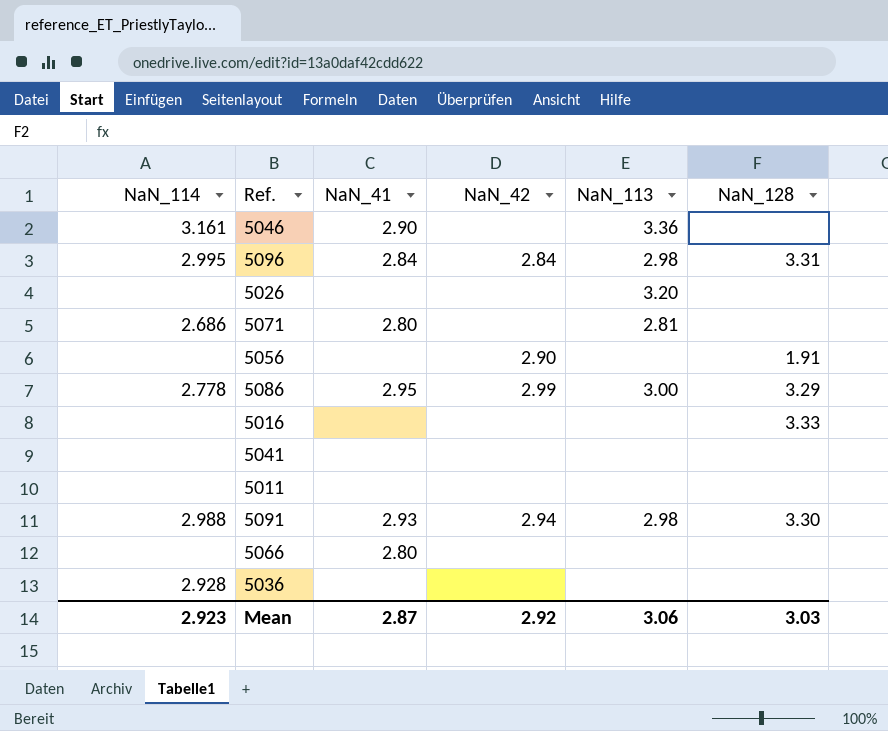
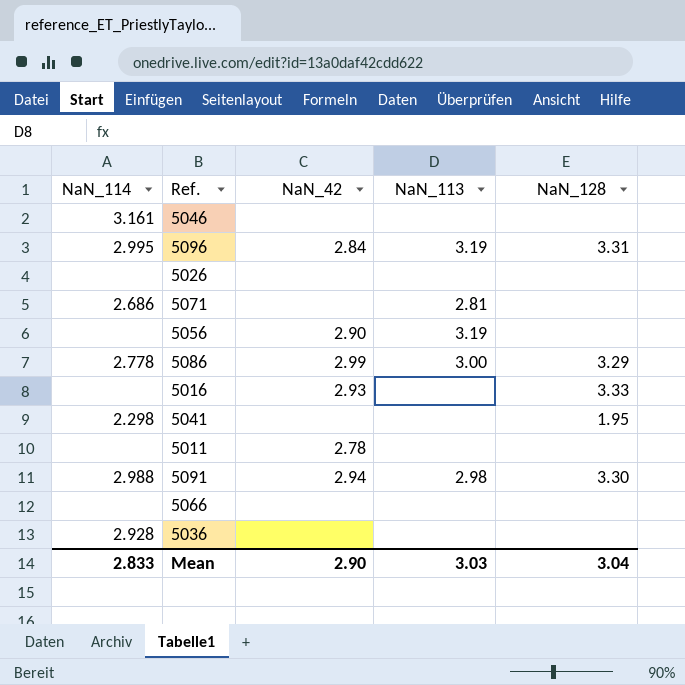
column NaN_41 | position: 3 -> none
5046 | NaN_113: 3.36 -> none
5096 | NaN_113: 2.98 -> 3.19
5026 | NaN_113: 3.20 -> none
5056 | NaN_113: none -> 3.19
5056 | NaN_128: 1.91 -> none
5016 | NaN_42: none -> 2.93
5041 | NaN_114: none -> 2.298
5041 | NaN_128: none -> 1.95
5011 | NaN_42: none -> 2.78
Mean | NaN_114: 2.923 -> 2.833
Mean | NaN_42: 2.92 -> 2.90
Mean | NaN_113: 3.06 -> 3.03
Mean | NaN_128: 3.03 -> 3.04

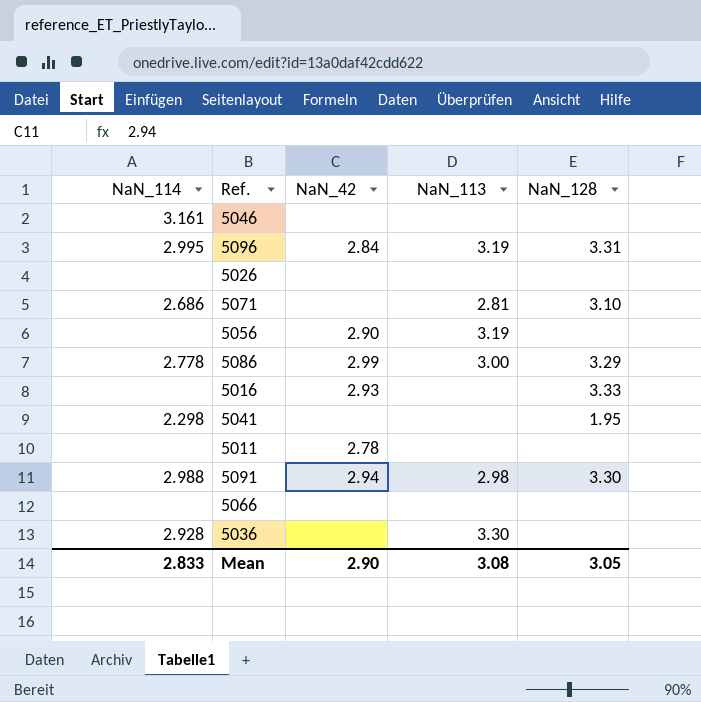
5071 | NaN_128: none -> 3.10
5036 | NaN_113: none -> 3.30
Mean | NaN_113: 3.03 -> 3.08
Mean | NaN_128: 3.04 -> 3.05

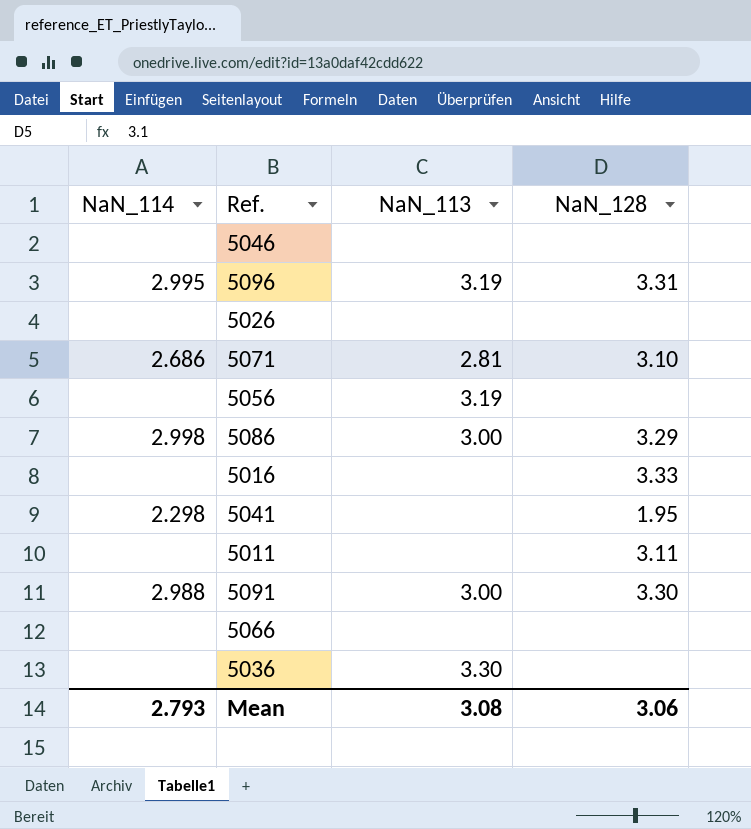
column NaN_42 | position: 3 -> none
5046 | NaN_114: 3.161 -> none
5086 | NaN_114: 2.778 -> 2.998
5011 | NaN_128: none -> 3.11
5091 | NaN_113: 2.98 -> 3.00
5036 | NaN_114: 2.928 -> none
Mean | NaN_114: 2.833 -> 2.793
Mean | NaN_128: 3.05 -> 3.06

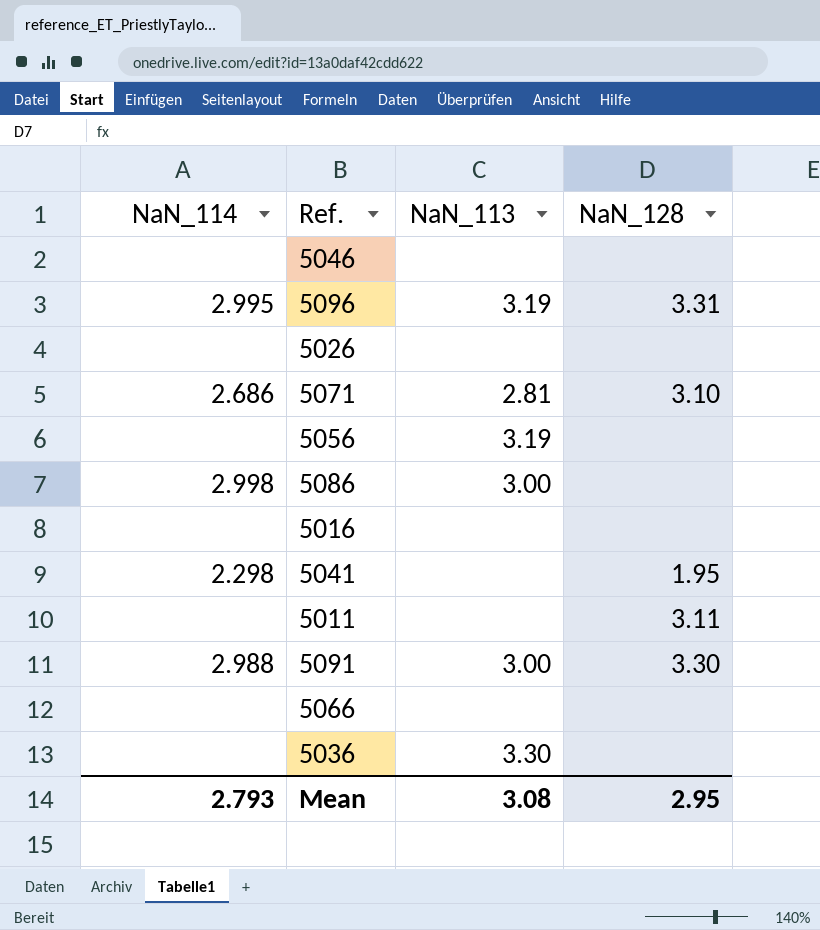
5086 | NaN_128: 3.29 -> none
5016 | NaN_128: 3.33 -> none
Mean | NaN_128: 3.06 -> 2.95

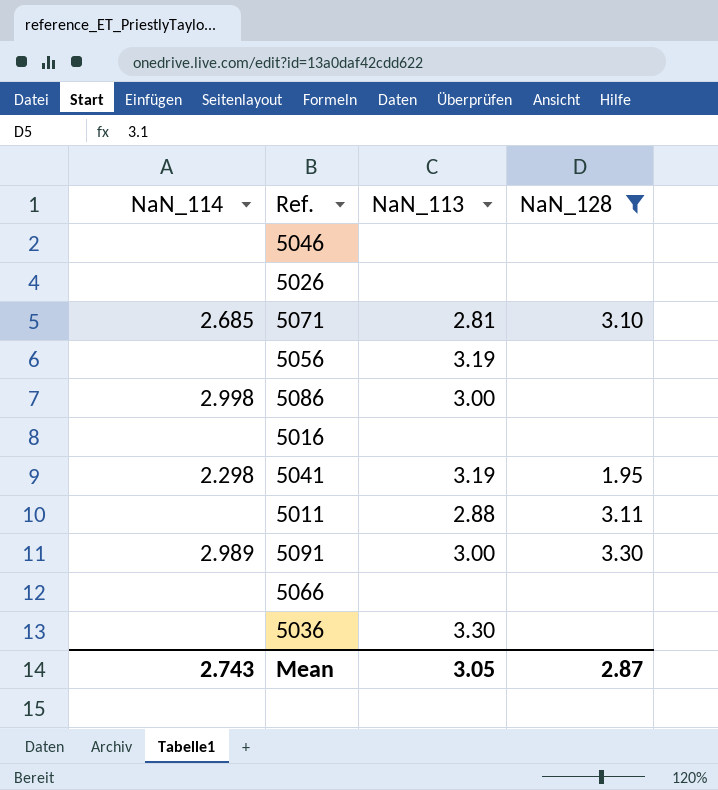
filter: none -> NaN_128 != 3.31
5071 | NaN_114: 2.686 -> 2.685
5041 | NaN_113: none -> 3.19
5011 | NaN_113: none -> 2.88
5091 | NaN_114: 2.988 -> 2.989
Mean | NaN_114: 2.793 -> 2.743
Mean | NaN_113: 3.08 -> 3.05
Mean | NaN_128: 2.95 -> 2.87

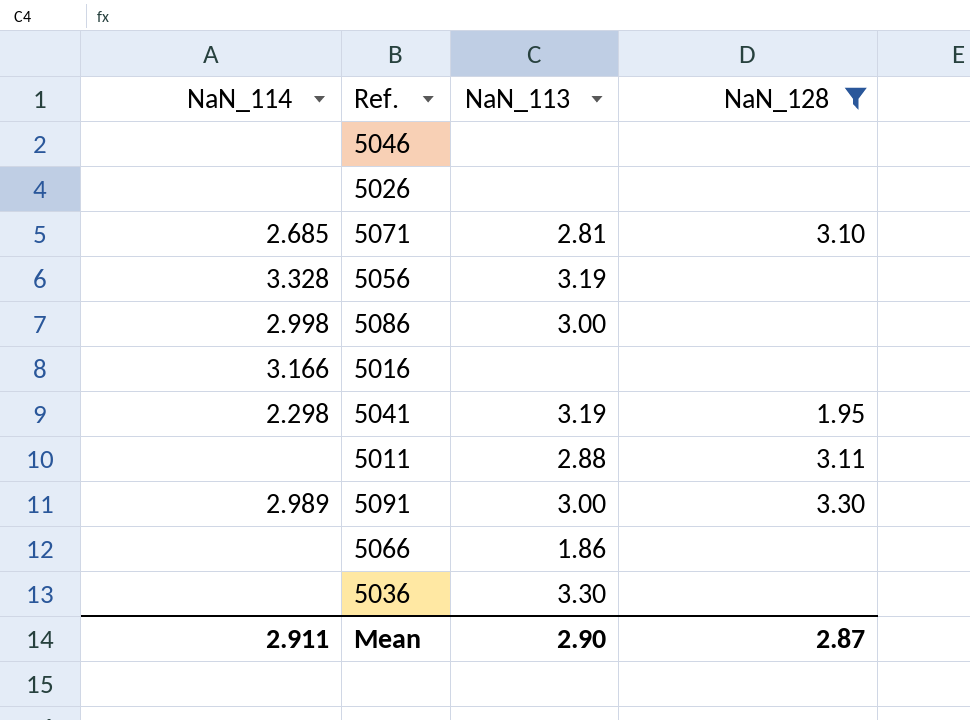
5056 | NaN_114: none -> 3.328
5016 | NaN_114: none -> 3.166
5066 | NaN_113: none -> 1.86
Mean | NaN_114: 2.743 -> 2.911
Mean | NaN_113: 3.05 -> 2.90

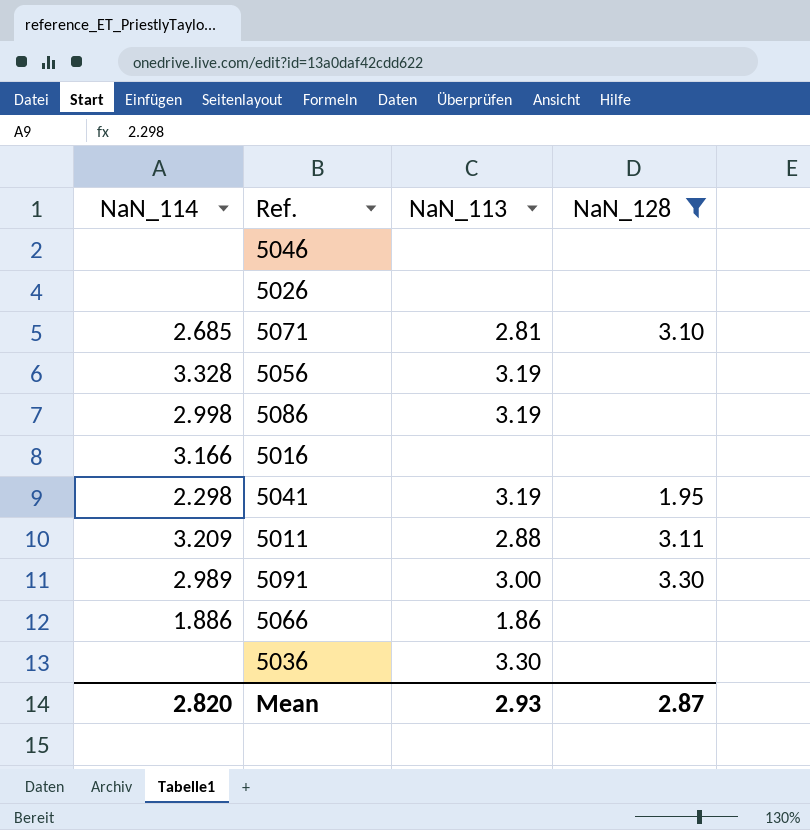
5086 | NaN_113: 3.00 -> 3.19
5011 | NaN_114: none -> 3.209
5066 | NaN_114: none -> 1.886
Mean | NaN_114: 2.911 -> 2.820
Mean | NaN_113: 2.90 -> 2.93

